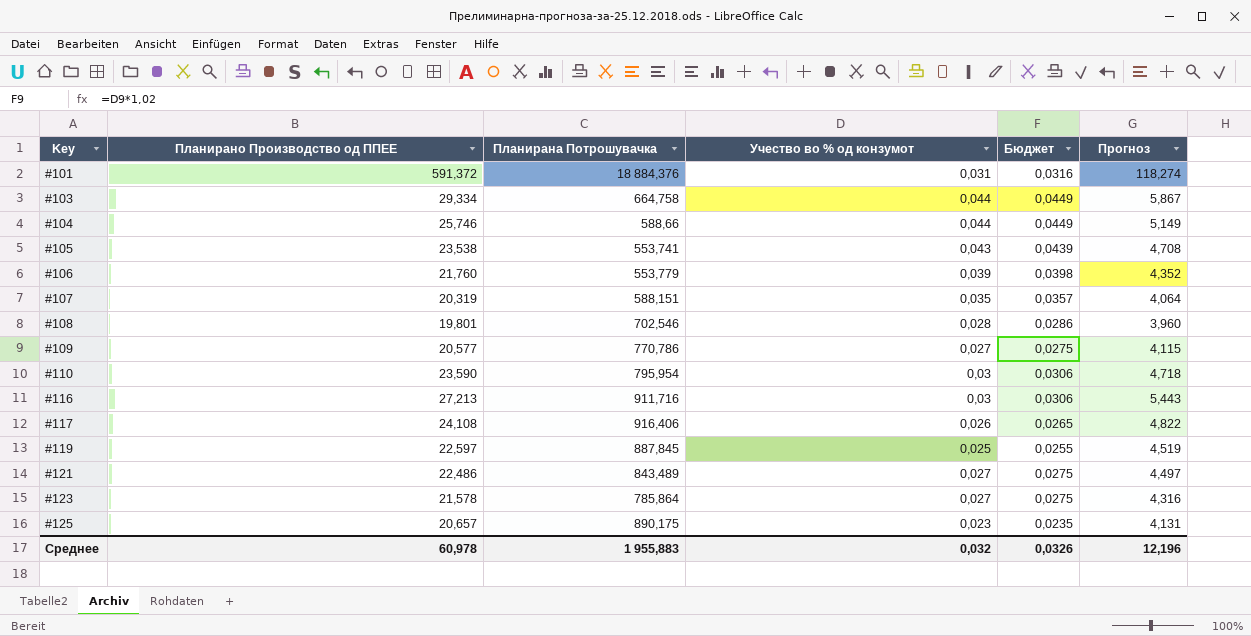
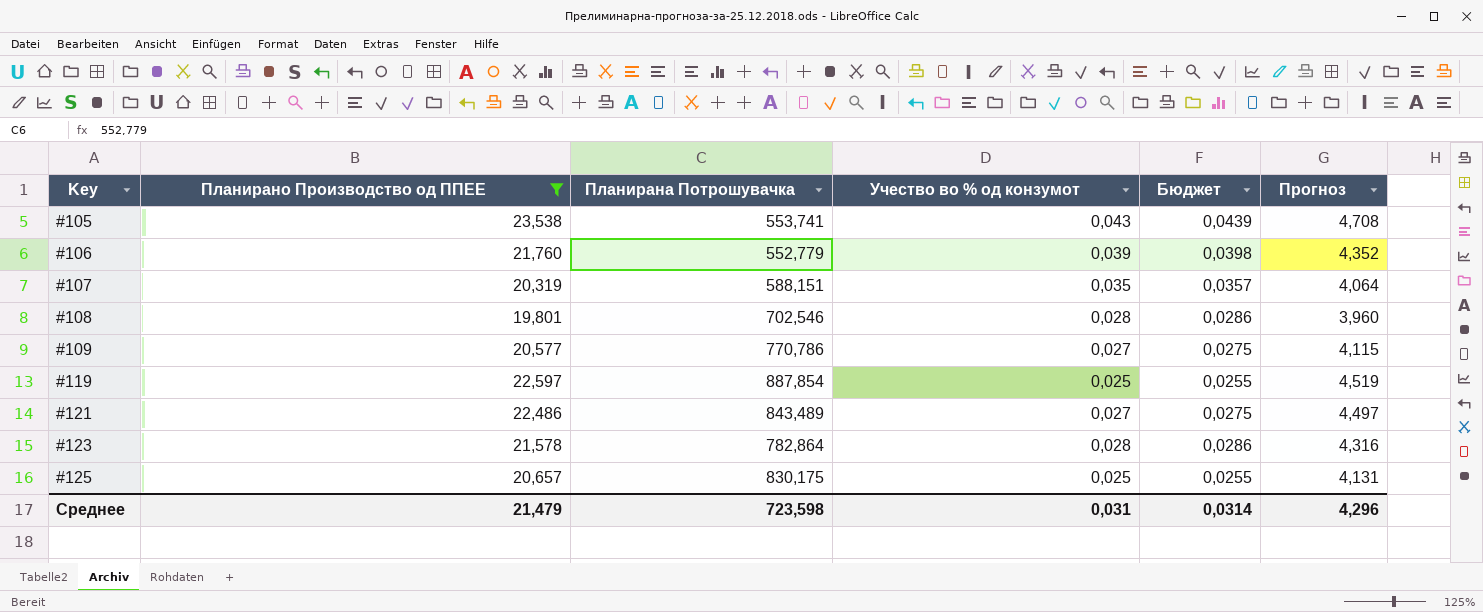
filter: none -> Планирано Производство од ППЕЕ <= 23,538
#106 | Планирана Потрошувачка: 553,779 -> 552,779
#119 | Планирана Потрошувачка: 887,845 -> 887,854
#123 | Планирана Потрошувачка: 785,864 -> 782,864
#123 | Учество во % од конзумот: 0,027 -> 0,028
#123 | Бюджет: 0,0275 -> 0,0286
#125 | Планирана Потрошувачка: 890,175 -> 830,175
#125 | Учество во % од конзумот: 0,023 -> 0,025
#125 | Бюджет: 0,0235 -> 0,0255
Среднее | Планирано Производство од ППЕЕ: 60,978 -> 21,479
Среднее | Планирана Потрошувачка: 1 955,883 -> 723,598
Среднее | Учество во % од конзумот: 0,032 -> 0,031
Среднее | Бюджет: 0,0326 -> 0,0314
Среднее | Прогноз: 12,196 -> 4,296

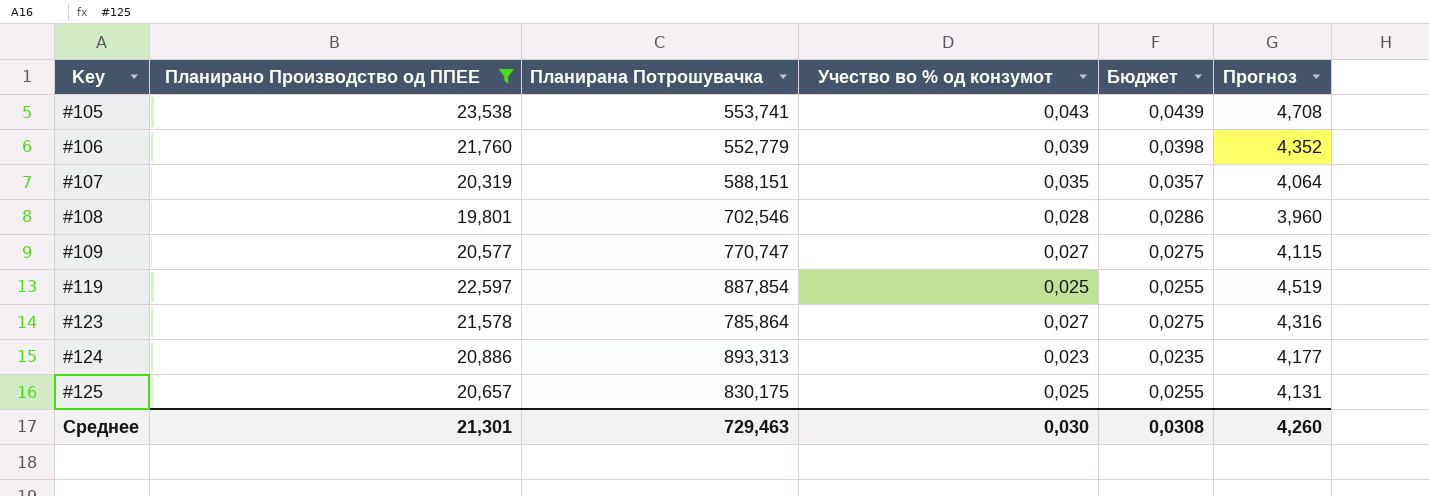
row #121: 22,486 | 843,489 | 0,027 | 0,0275 | 4,497 -> none
#109 | Планирана Потрошувачка: 770,786 -> 770,747
#123 | Планирана Потрошувачка: 782,864 -> 785,864
#123 | Учество во % од конзумот: 0,028 -> 0,027
#123 | Бюджет: 0,0286 -> 0,0275
row #124: none -> 20,886 | 893,313 | 0,023 | 0,0235 | 4,177
Среднее | Планирано Производство од ППЕЕ: 21,479 -> 21,301
Среднее | Планирана Потрошувачка: 723,598 -> 729,463
Среднее | Учество во % од конзумот: 0,031 -> 0,030
Среднее | Бюджет: 0,0314 -> 0,0308
Среднее | Прогноз: 4,296 -> 4,260

